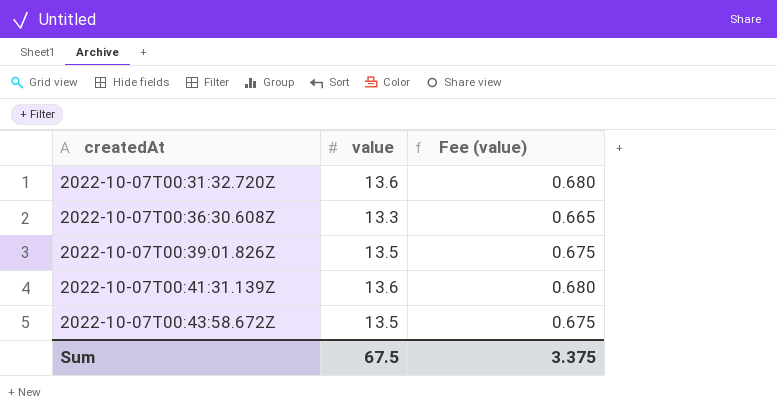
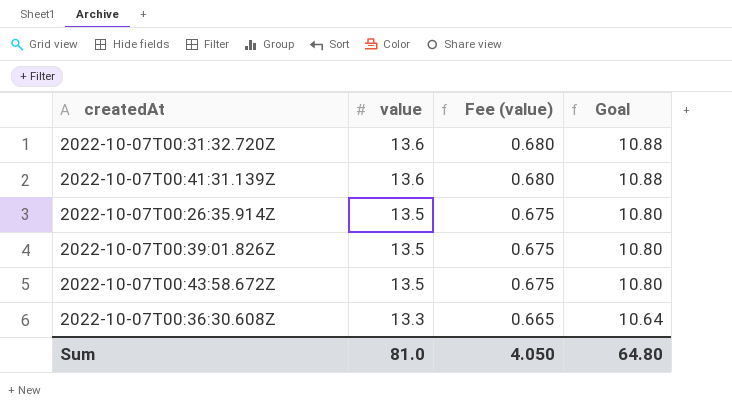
row order: createdAt ascending -> value descending
column Goal | formula: none -> [value] * 0.8
row 2022-10-07T00:26:35.914Z: none -> 13.5 | 0.675 | 10.80
Sum | value: 67.5 -> 81.0
Sum | Fee (value): 3.375 -> 4.050

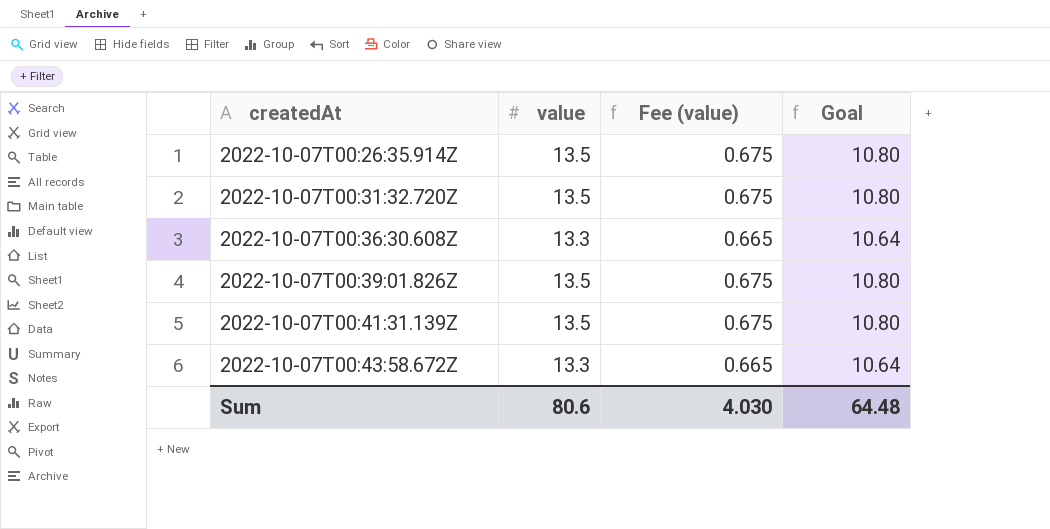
row order: value descending -> createdAt ascending
2022-10-07T00:31:32.720Z | value: 13.6 -> 13.5
2022-10-07T00:31:32.720Z | Fee (value): 0.680 -> 0.675
2022-10-07T00:31:32.720Z | Goal: 10.88 -> 10.80
2022-10-07T00:41:31.139Z | value: 13.6 -> 13.5
2022-10-07T00:41:31.139Z | Fee (value): 0.680 -> 0.675
2022-10-07T00:41:31.139Z | Goal: 10.88 -> 10.80
2022-10-07T00:43:58.672Z | value: 13.5 -> 13.3
2022-10-07T00:43:58.672Z | Fee (value): 0.675 -> 0.665
2022-10-07T00:43:58.672Z | Goal: 10.80 -> 10.64
Sum | value: 81.0 -> 80.6
Sum | Fee (value): 4.050 -> 4.030
Sum | Goal: 64.80 -> 64.48

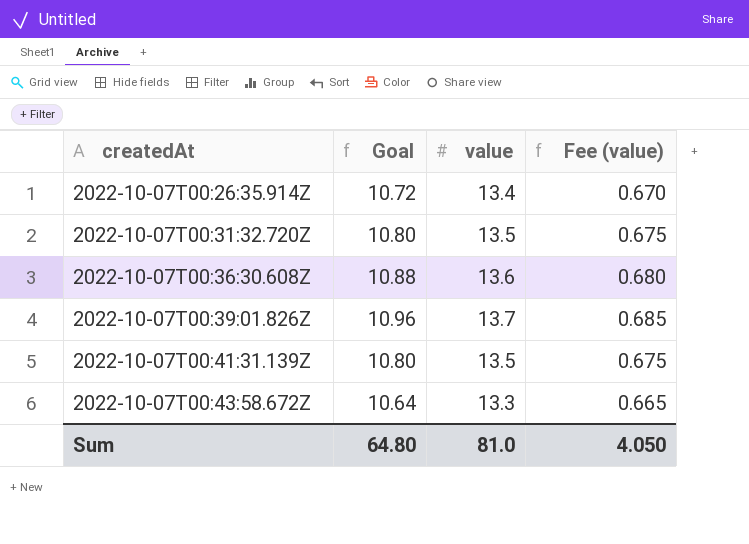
column Goal | position: 4 -> 2
2022-10-07T00:26:35.914Z | Goal: 10.80 -> 10.72
2022-10-07T00:26:35.914Z | value: 13.5 -> 13.4
2022-10-07T00:26:35.914Z | Fee (value): 0.675 -> 0.670
2022-10-07T00:36:30.608Z | Goal: 10.64 -> 10.88
2022-10-07T00:36:30.608Z | value: 13.3 -> 13.6
2022-10-07T00:36:30.608Z | Fee (value): 0.665 -> 0.680
2022-10-07T00:39:01.826Z | Goal: 10.80 -> 10.96
2022-10-07T00:39:01.826Z | value: 13.5 -> 13.7
2022-10-07T00:39:01.826Z | Fee (value): 0.675 -> 0.685
Sum | Goal: 64.48 -> 64.80
Sum | value: 80.6 -> 81.0
Sum | Fee (value): 4.030 -> 4.050

